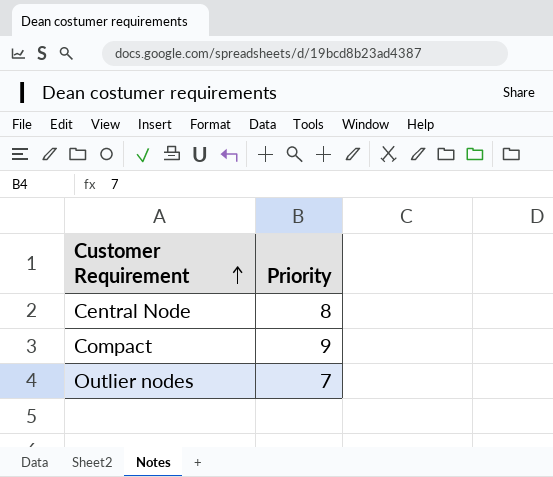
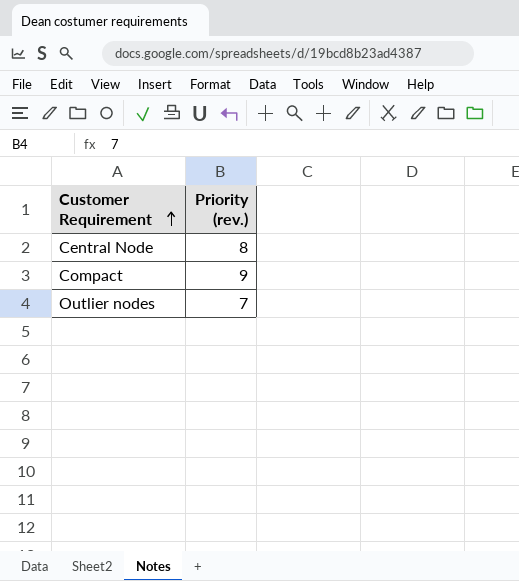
column name: Priority -> Priority (rev.)

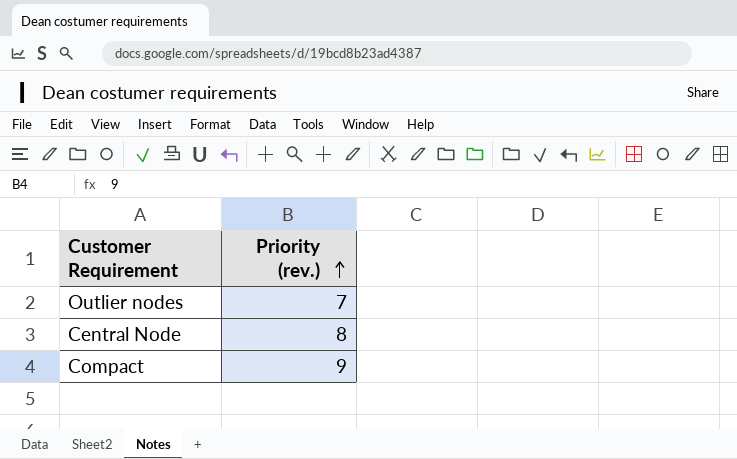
row order: Customer Requirement ascending -> Priority (rev.) ascending

